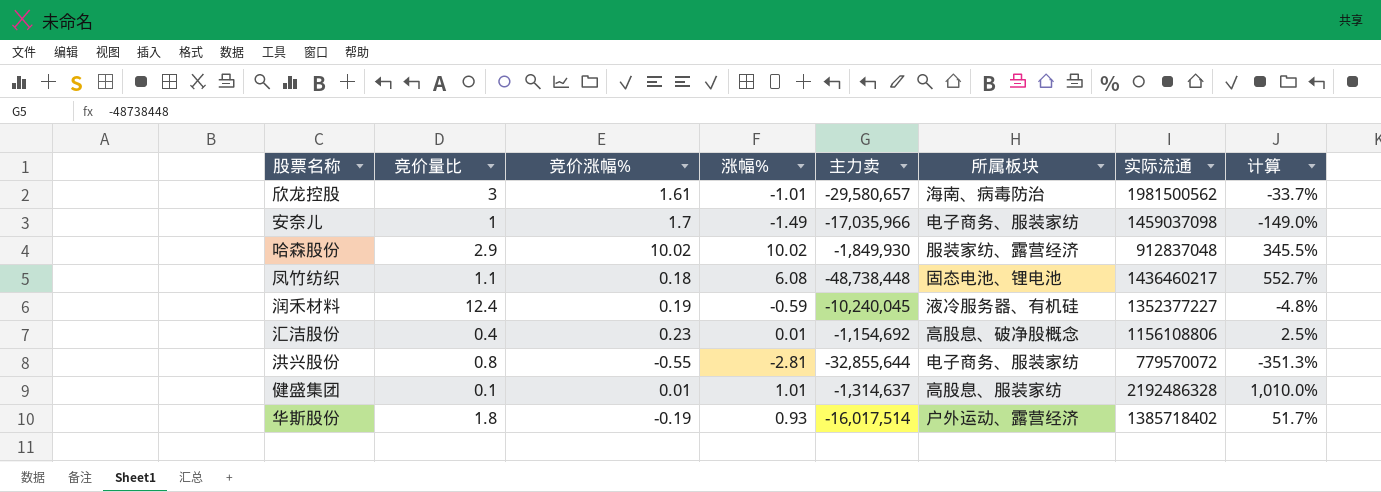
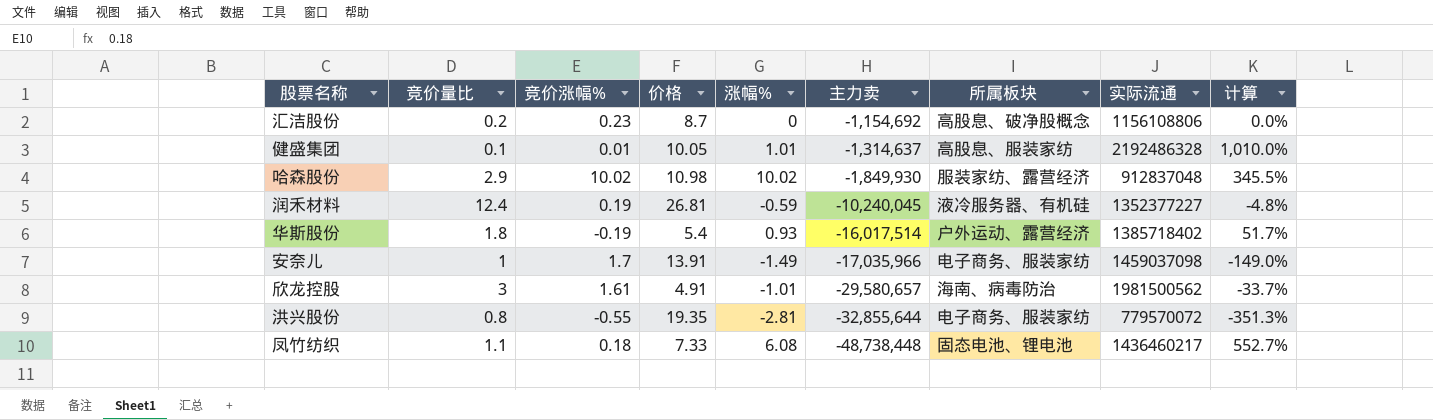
row order: none -> 主力卖 descending
column 价格 | position: none -> 4
汇洁股份 | 竞价量比: 0.4 -> 0.2
汇洁股份 | 涨幅%: 0.01 -> 0
汇洁股份 | 计算: 2.5% -> 0.0%

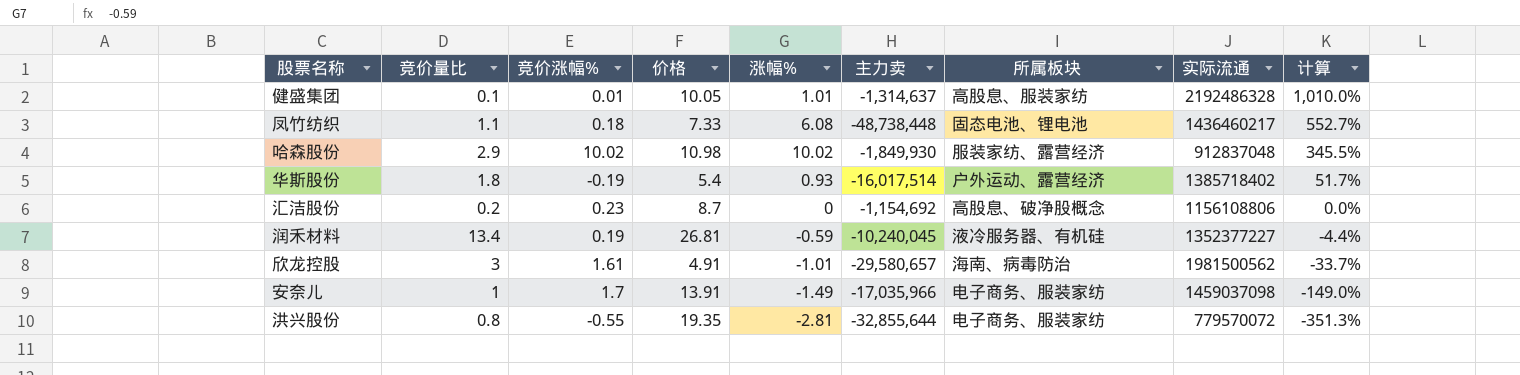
row order: 主力卖 descending -> 计算 descending
润禾材料 | 竞价量比: 12.4 -> 13.4
润禾材料 | 计算: -4.8% -> -4.4%

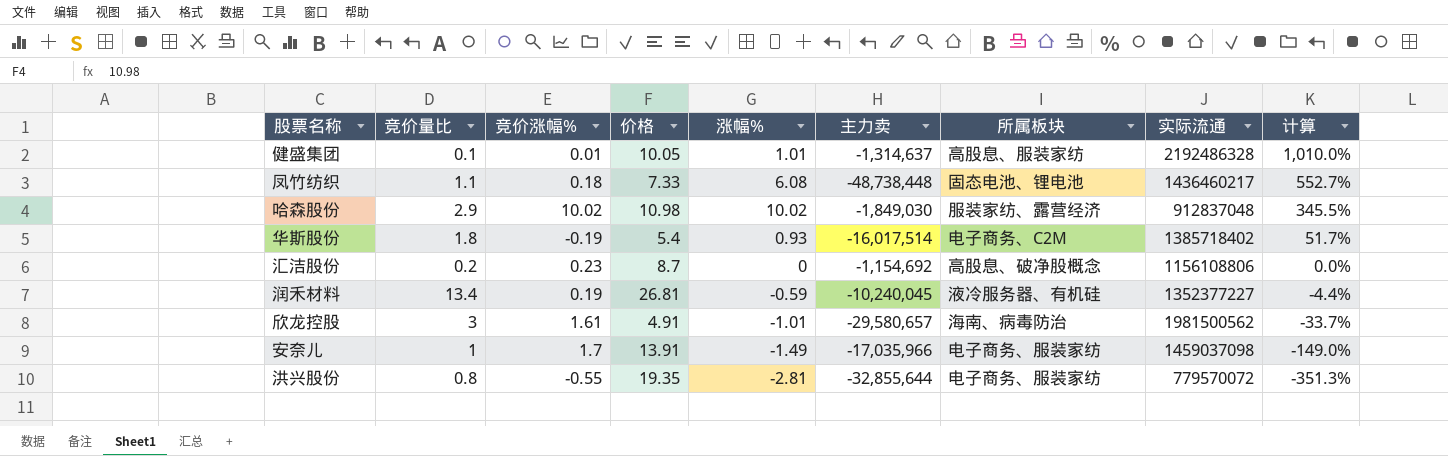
哈森股份 | 主力卖: -1,849,930 -> -1,849,030
华斯股份 | 所属板块: 户外运动、露营经济 -> 电子商务、C2M

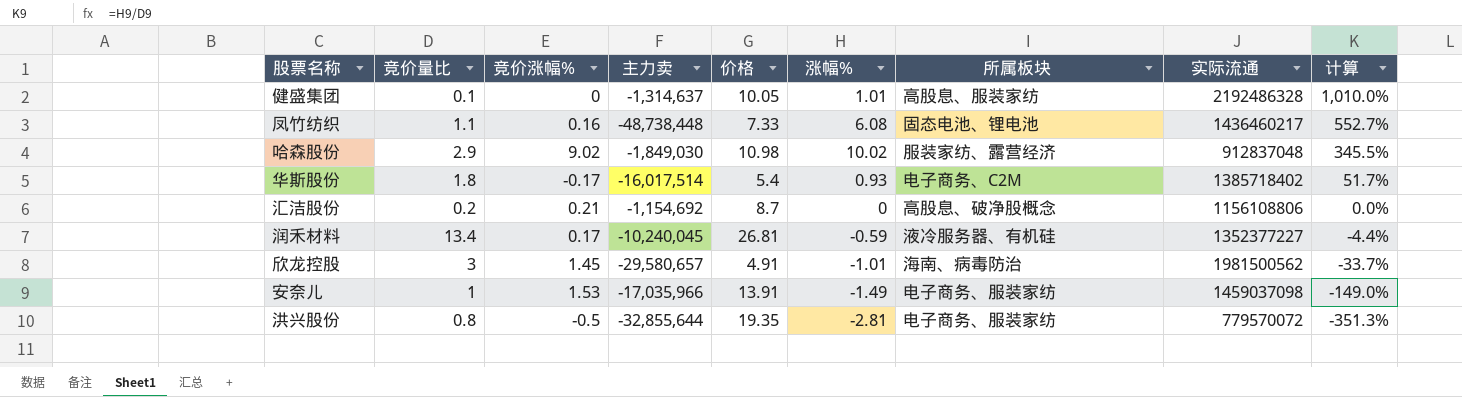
column 主力卖 | position: 6 -> 4
健盛集团 | 竞价涨幅%: 0.01 -> 0
凤竹纺织 | 竞价涨幅%: 0.18 -> 0.16
哈森股份 | 竞价涨幅%: 10.02 -> 9.02
华斯股份 | 竞价涨幅%: -0.19 -> -0.17
汇洁股份 | 竞价涨幅%: 0.23 -> 0.21
润禾材料 | 竞价涨幅%: 0.19 -> 0.17
欣龙控股 | 竞价涨幅%: 1.61 -> 1.45
安奈儿 | 竞价涨幅%: 1.7 -> 1.53
洪兴股份 | 竞价涨幅%: -0.55 -> -0.5

